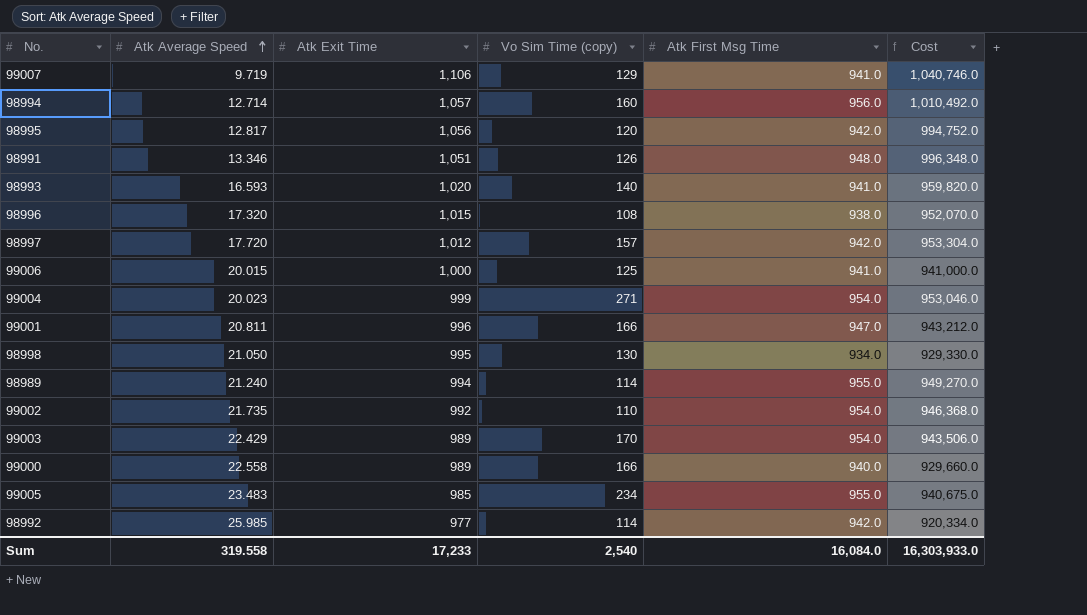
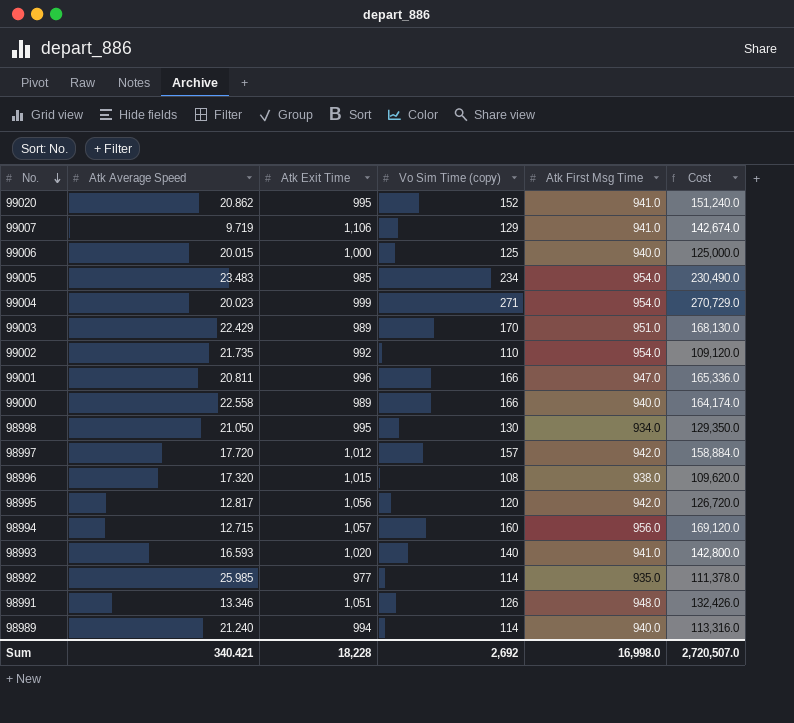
row order: Atk Average Speed ascending -> No. descending
column Cost | formula: [Atk Exit Time] * [Atk First Msg Time] -> [Atk Exit Time] * [Vo Sim Time (copy)]
row 99020: none -> 20.862 | 995 | 152 | 941.0 | 151,240.0
99006 | Atk First Msg Time: 941.0 -> 940.0
99005 | Atk First Msg Time: 955.0 -> 954.0
99003 | Atk First Msg Time: 954.0 -> 951.0
98994 | Atk Average Speed: 12.714 -> 12.715
98992 | Atk First Msg Time: 942.0 -> 935.0
98989 | Atk First Msg Time: 955.0 -> 940.0
Sum | Atk Average Speed: 319.558 -> 340.421
Sum | Atk Exit Time: 17,233 -> 18,228
Sum | Vo Sim Time (copy): 2,540 -> 2,692
Sum | Atk First Msg Time: 16,084.0 -> 16,998.0
Sum | Cost: 16,303,933.0 -> 2,720,507.0

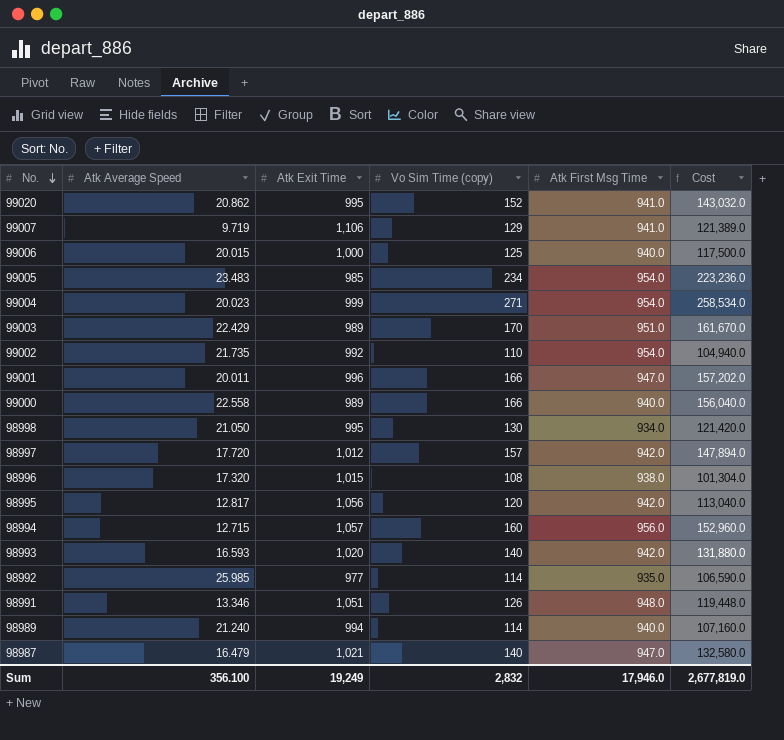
column Cost | formula: [Atk Exit Time] * [Vo Sim Time (copy)] -> [Vo Sim Time (copy)] * [Atk First Msg Time]
99001 | Atk Average Speed: 20.811 -> 20.011
98993 | Atk First Msg Time: 941.0 -> 942.0
row 98987: none -> 16.479 | 1,021 | 140 | 947.0 | 132,580.0
Sum | Atk Average Speed: 340.421 -> 356.100
Sum | Atk Exit Time: 18,228 -> 19,249
Sum | Vo Sim Time (copy): 2,692 -> 2,832
Sum | Atk First Msg Time: 16,998.0 -> 17,946.0
Sum | Cost: 2,720,507.0 -> 2,677,819.0

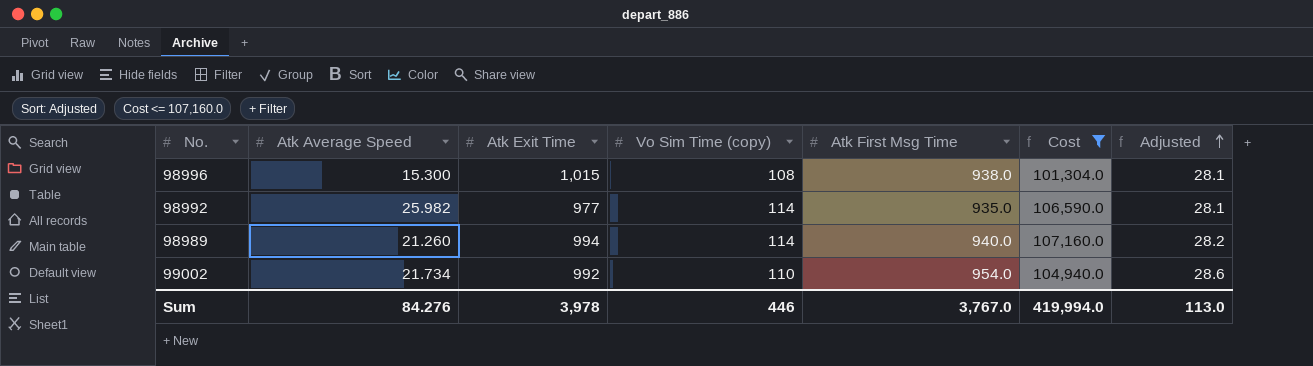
filter: none -> Cost <= 107,160.0
row order: No. descending -> Adjusted ascending
column Adjusted | formula: none -> [Atk First Msg Time] * 0.03
98996 | Atk Average Speed: 17.320 -> 15.300
98992 | Atk Average Speed: 25.985 -> 25.982
98989 | Atk Average Speed: 21.240 -> 21.260
99002 | Atk Average Speed: 21.735 -> 21.734
Sum | Atk Average Speed: 356.100 -> 84.276
Sum | Atk Exit Time: 19,249 -> 3,978
Sum | Vo Sim Time (copy): 2,832 -> 446
Sum | Atk First Msg Time: 17,946.0 -> 3,767.0
Sum | Cost: 2,677,819.0 -> 419,994.0

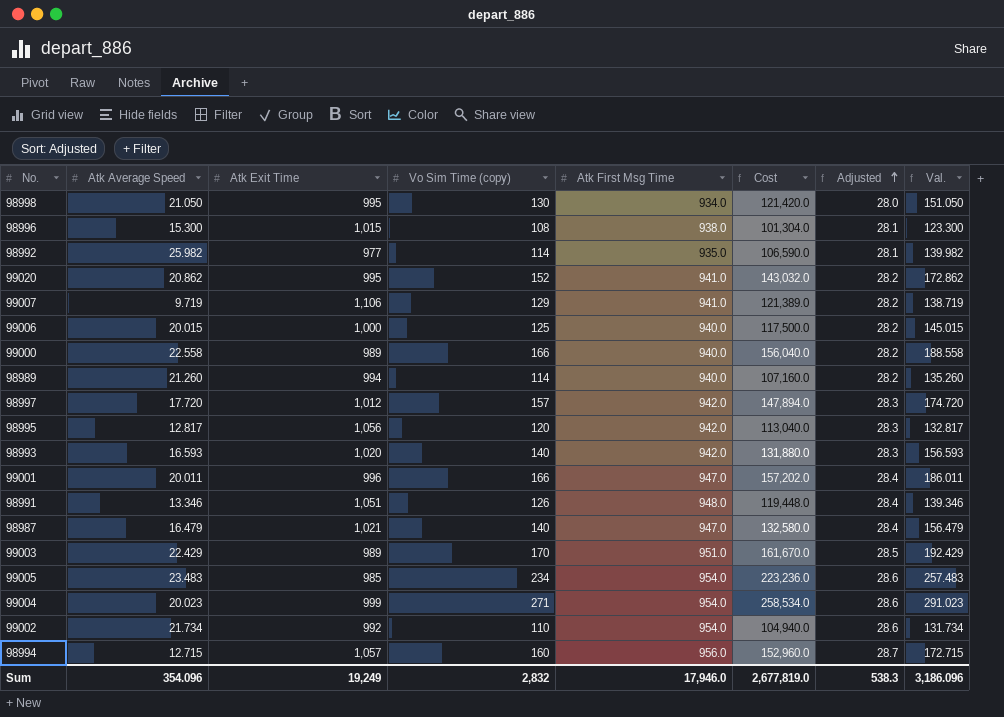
filter: Cost <= 107,160.0 -> none
column Val. | formula: none -> [Atk Average Speed] + [Vo Sim Time (copy)]
Sum | Atk Average Speed: 84.276 -> 354.096
Sum | Atk Exit Time: 3,978 -> 19,249
Sum | Vo Sim Time (copy): 446 -> 2,832
Sum | Atk First Msg Time: 3,767.0 -> 17,946.0
Sum | Cost: 419,994.0 -> 2,677,819.0
Sum | Adjusted: 113.0 -> 538.3

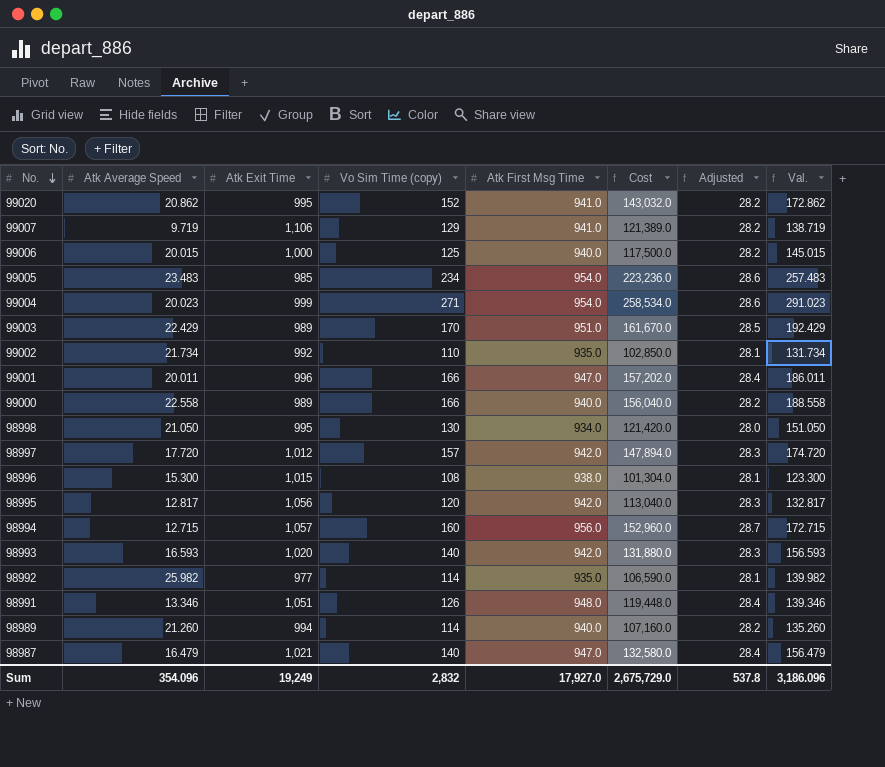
row order: Adjusted ascending -> No. descending
99002 | Atk First Msg Time: 954.0 -> 935.0
99002 | Cost: 104,940.0 -> 102,850.0
99002 | Adjusted: 28.6 -> 28.1
Sum | Atk First Msg Time: 17,946.0 -> 17,927.0
Sum | Cost: 2,677,819.0 -> 2,675,729.0
Sum | Adjusted: 538.3 -> 537.8

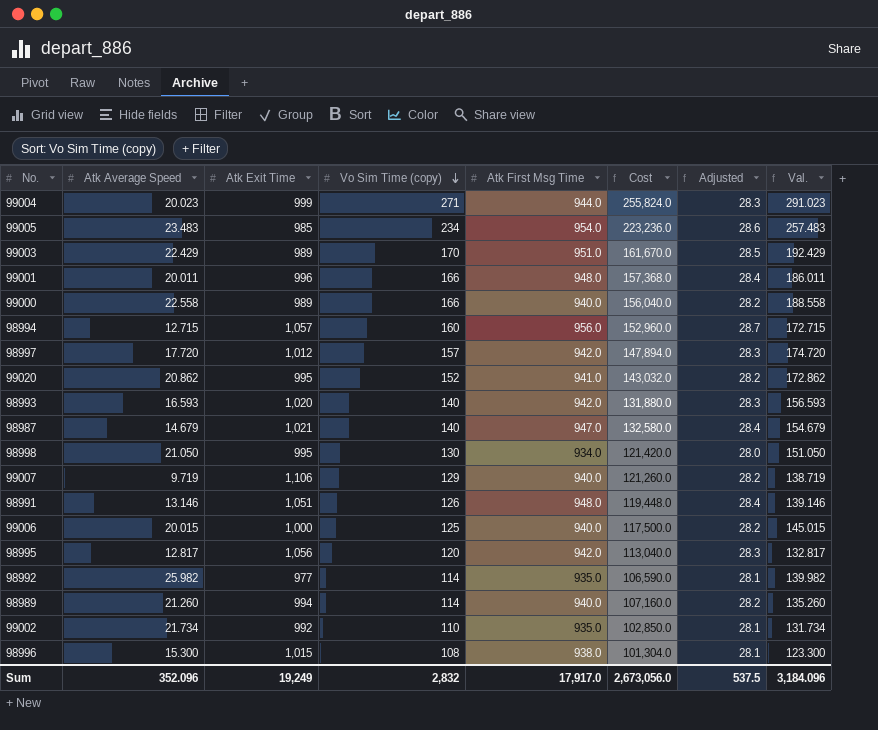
row order: No. descending -> Vo Sim Time (copy) descending
99004 | Atk First Msg Time: 954.0 -> 944.0
99004 | Cost: 258,534.0 -> 255,824.0
99004 | Adjusted: 28.6 -> 28.3
99001 | Atk First Msg Time: 947.0 -> 948.0
99001 | Cost: 157,202.0 -> 157,368.0
98987 | Atk Average Speed: 16.479 -> 14.679
98987 | Val.: 156.479 -> 154.679
99007 | Atk First Msg Time: 941.0 -> 940.0
99007 | Cost: 121,389.0 -> 121,260.0
98991 | Atk Average Speed: 13.346 -> 13.146
98991 | Val.: 139.346 -> 139.146
Sum | Atk Average Speed: 354.096 -> 352.096
Sum | Atk First Msg Time: 17,927.0 -> 17,917.0
Sum | Cost: 2,675,729.0 -> 2,673,056.0
Sum | Adjusted: 537.8 -> 537.5
Sum | Val.: 3,186.096 -> 3,184.096

